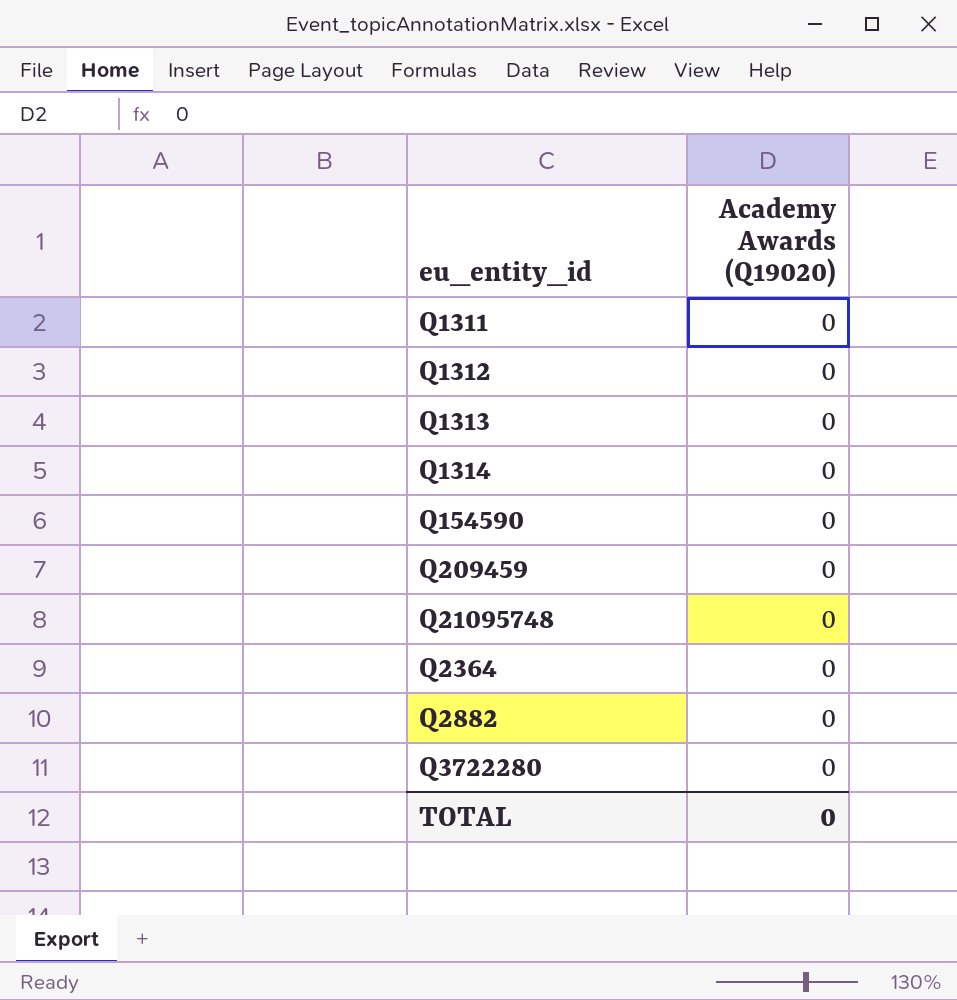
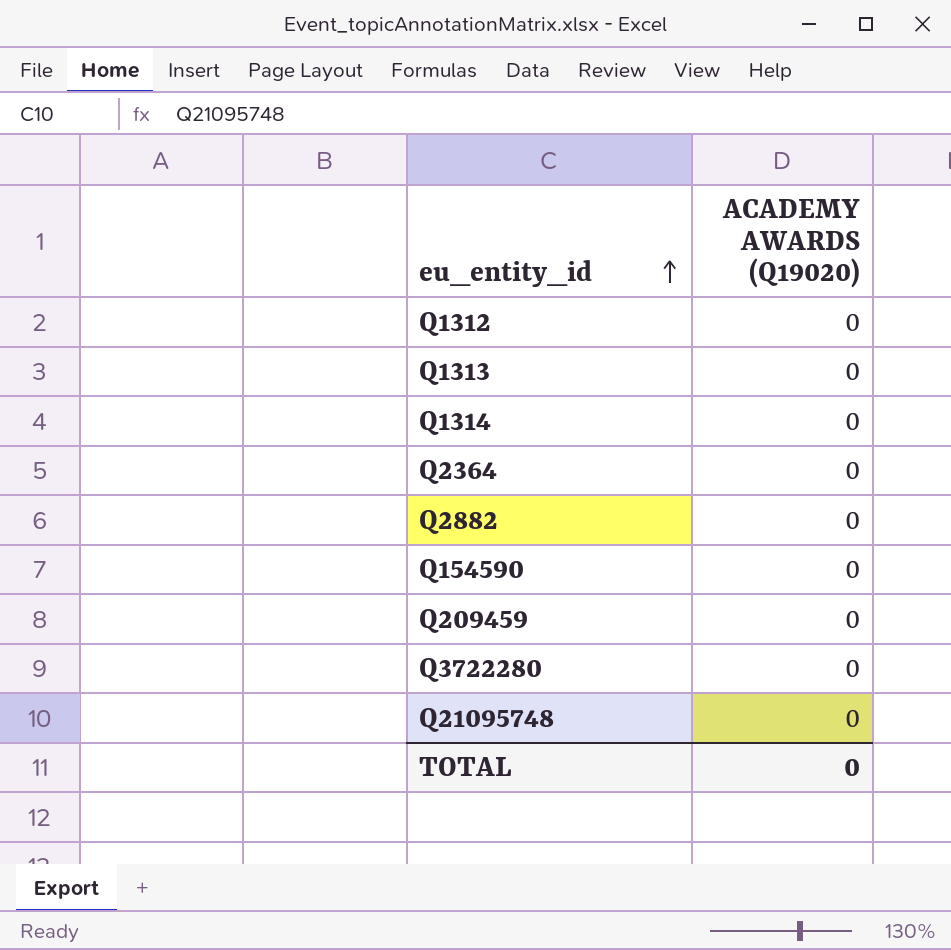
row order: none -> eu_entity_id ascending
column name: Academy Awards (Q19020) -> ACADEMY AWARDS (Q19020)
row Q1311: 0 -> none

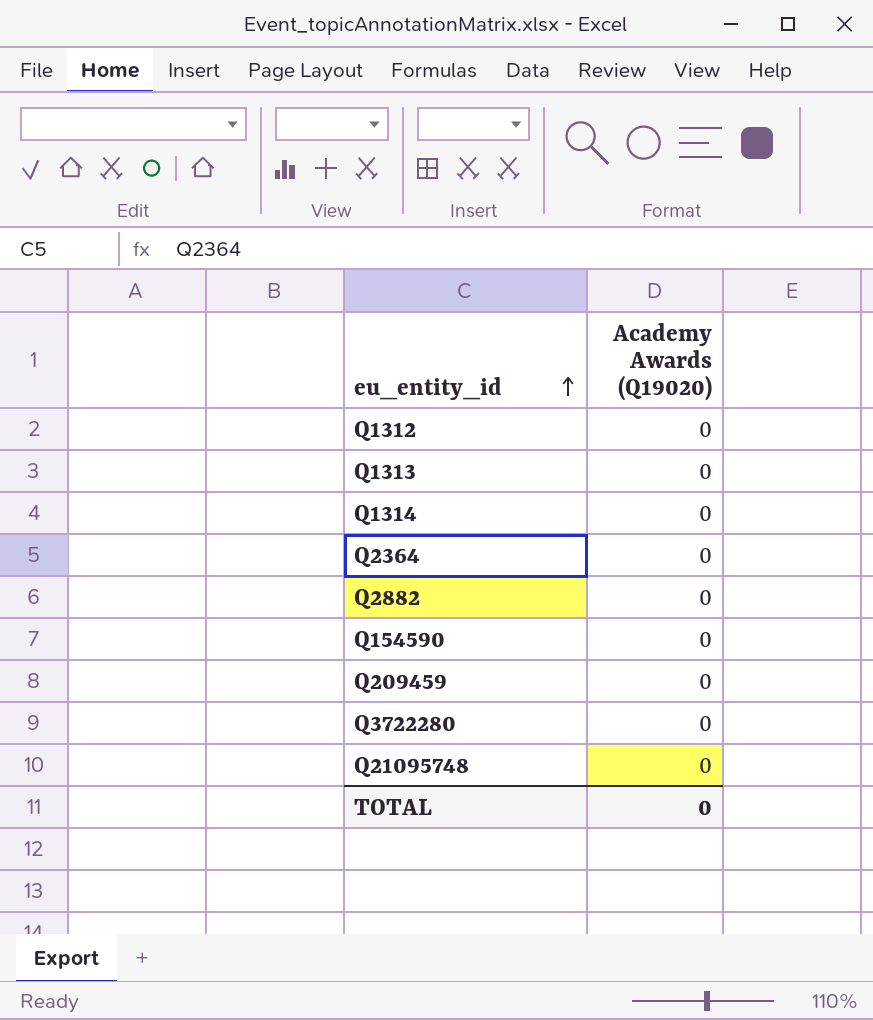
column name: ACADEMY AWARDS (Q19020) -> Academy Awards (Q19020)

